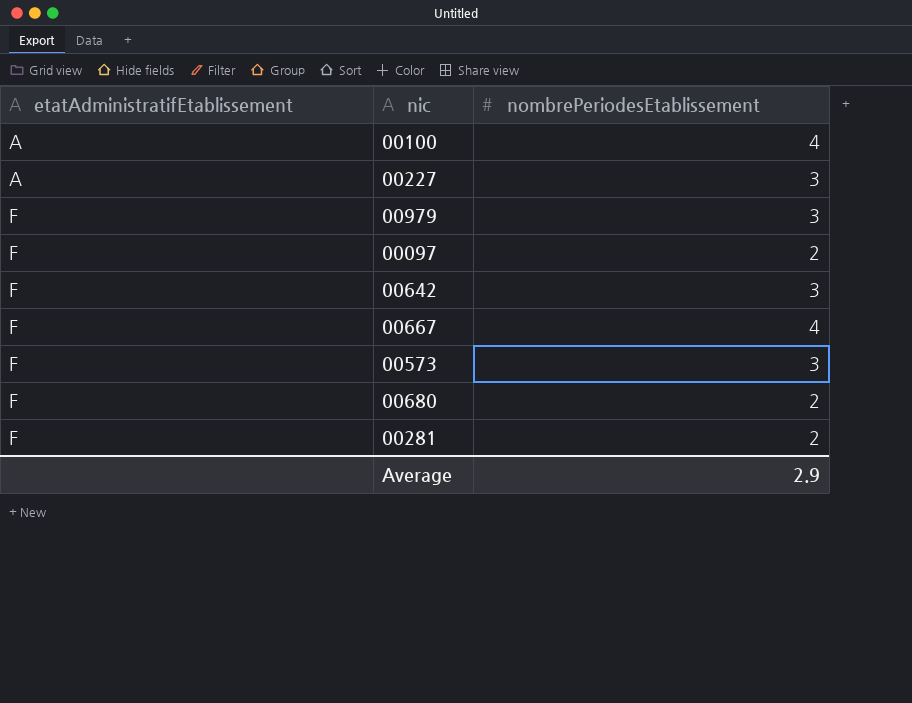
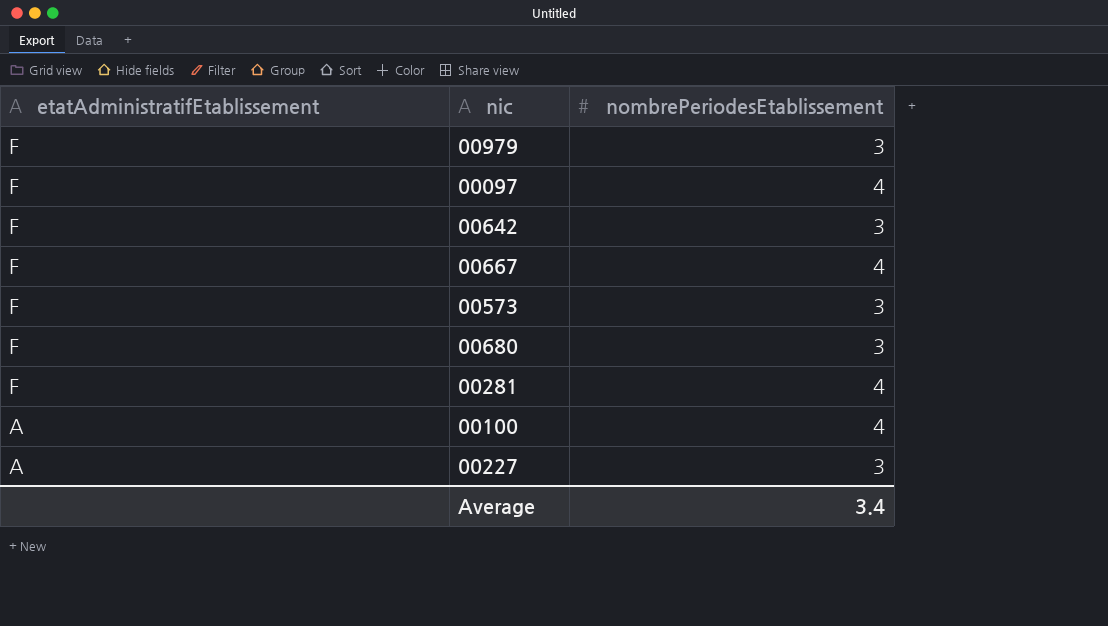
row order: etatAdministratifEtablissement ascending -> etatAdministratifEtablissement descending
00097 | nombrePeriodesEtablissement: 2 -> 4
00680 | nombrePeriodesEtablissement: 2 -> 3
00281 | nombrePeriodesEtablissement: 2 -> 4
Average | nombrePeriodesEtablissement: 2.9 -> 3.4

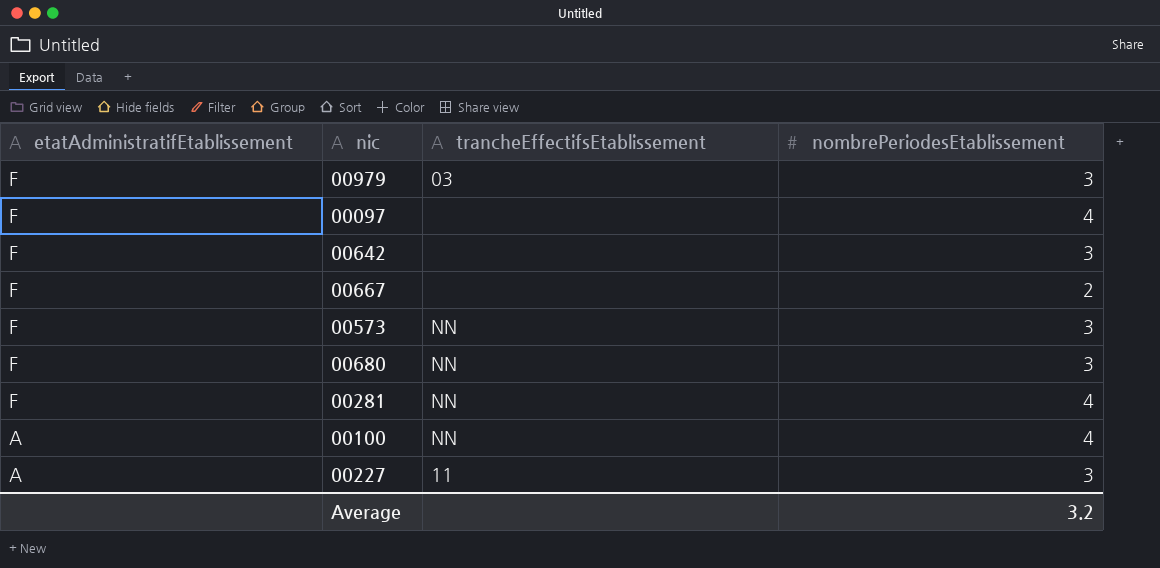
column trancheEffectifsEtablissement | position: none -> 3
00667 | nombrePeriodesEtablissement: 4 -> 2
Average | nombrePeriodesEtablissement: 3.4 -> 3.2

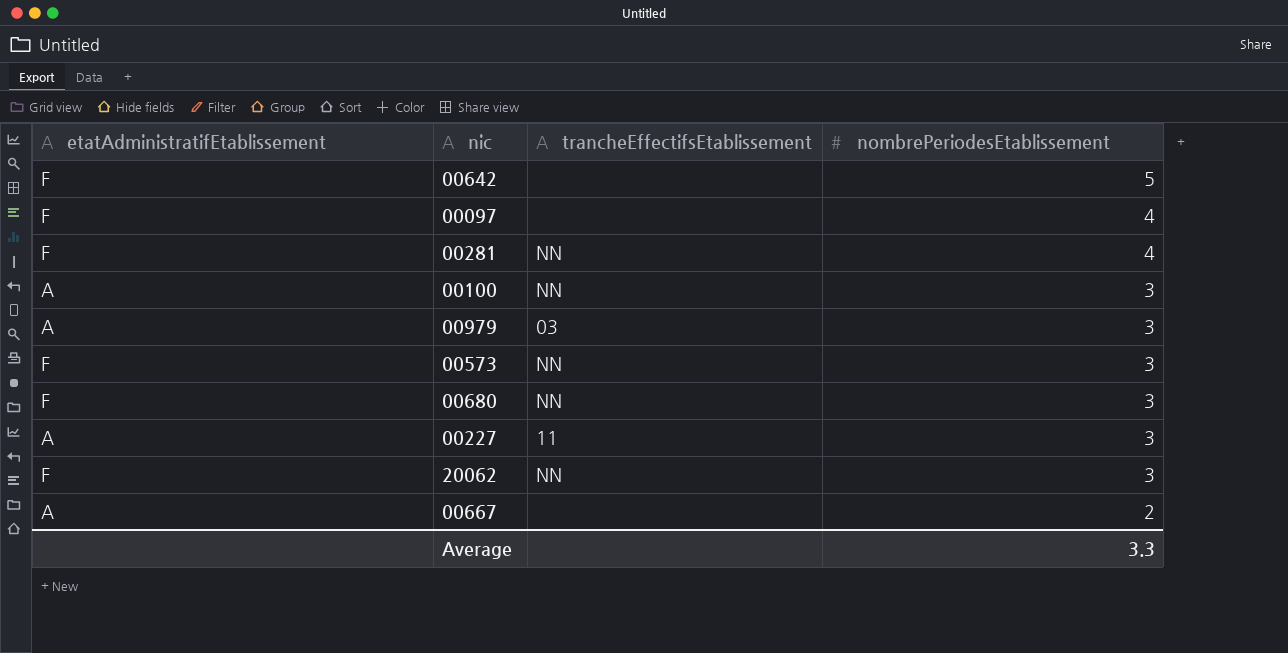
row order: etatAdministratifEtablissement descending -> nombrePeriodesEtablissement descending
00642 | nombrePeriodesEtablissement: 3 -> 5
00100 | nombrePeriodesEtablissement: 4 -> 3
00979 | etatAdministratifEtablissement: F -> A
row 20062: none -> F | NN | 3
00667 | etatAdministratifEtablissement: F -> A
Average | nombrePeriodesEtablissement: 3.2 -> 3.3

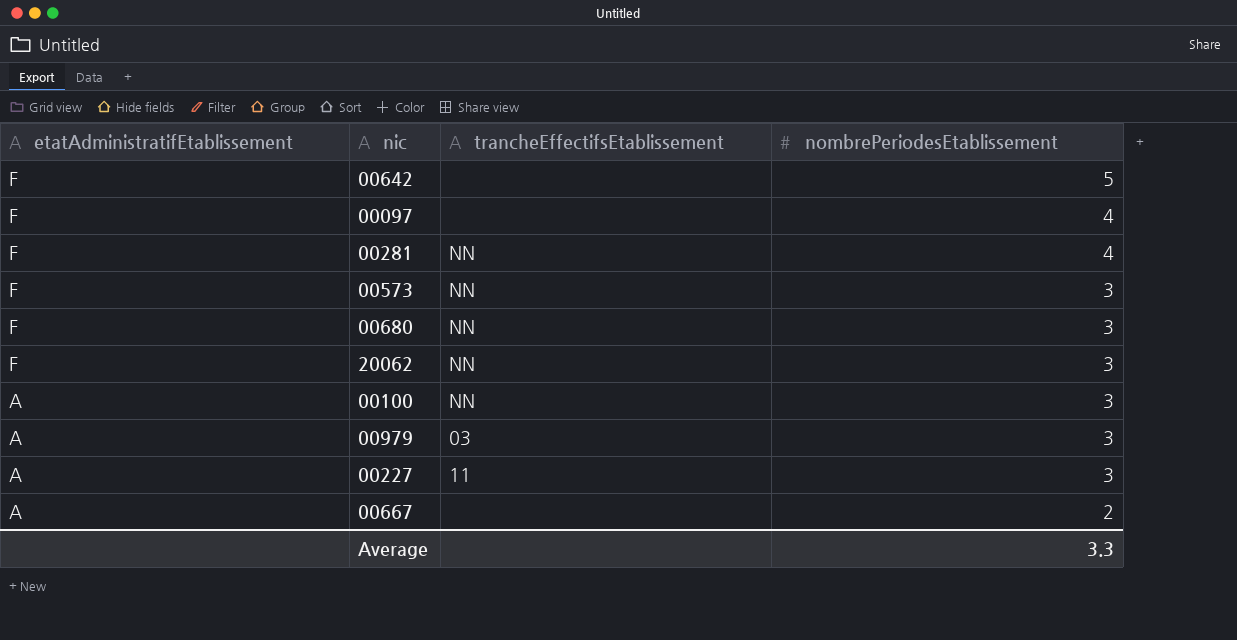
row order: nombrePeriodesEtablissement descending -> etatAdministratifEtablissement descending

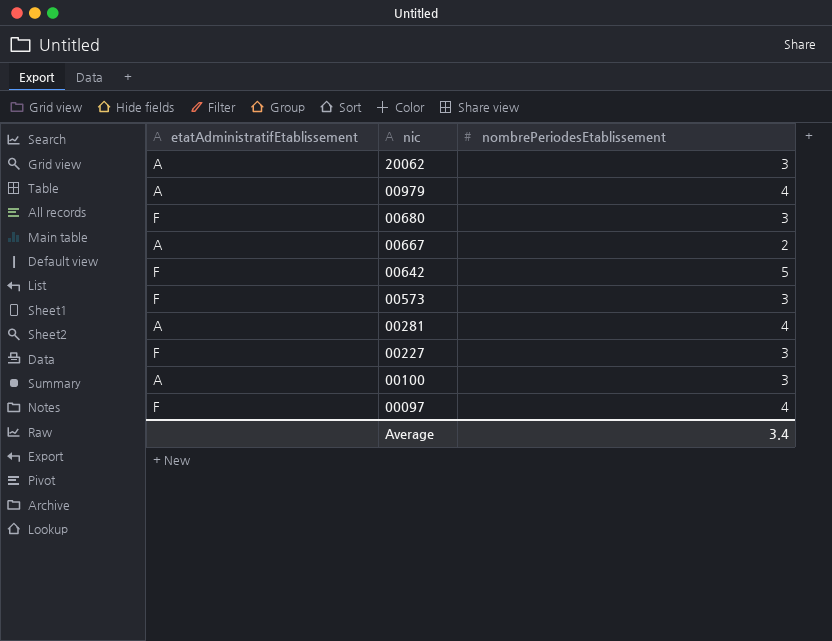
row order: etatAdministratifEtablissement descending -> nic descending
column trancheEffectifsEtablissement | position: 3 -> none
20062 | etatAdministratifEtablissement: F -> A
00979 | nombrePeriodesEtablissement: 3 -> 4
00281 | etatAdministratifEtablissement: F -> A
00227 | etatAdministratifEtablissement: A -> F
Average | nombrePeriodesEtablissement: 3.3 -> 3.4

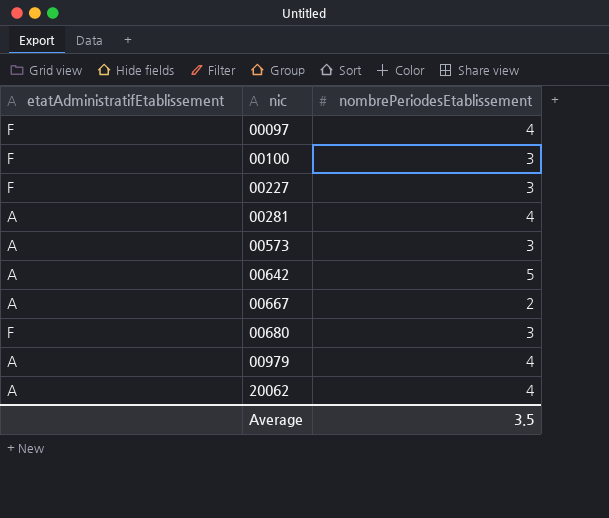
row order: nic descending -> nic ascending
00100 | etatAdministratifEtablissement: A -> F
00573 | etatAdministratifEtablissement: F -> A
00642 | etatAdministratifEtablissement: F -> A
20062 | nombrePeriodesEtablissement: 3 -> 4
Average | nombrePeriodesEtablissement: 3.4 -> 3.5

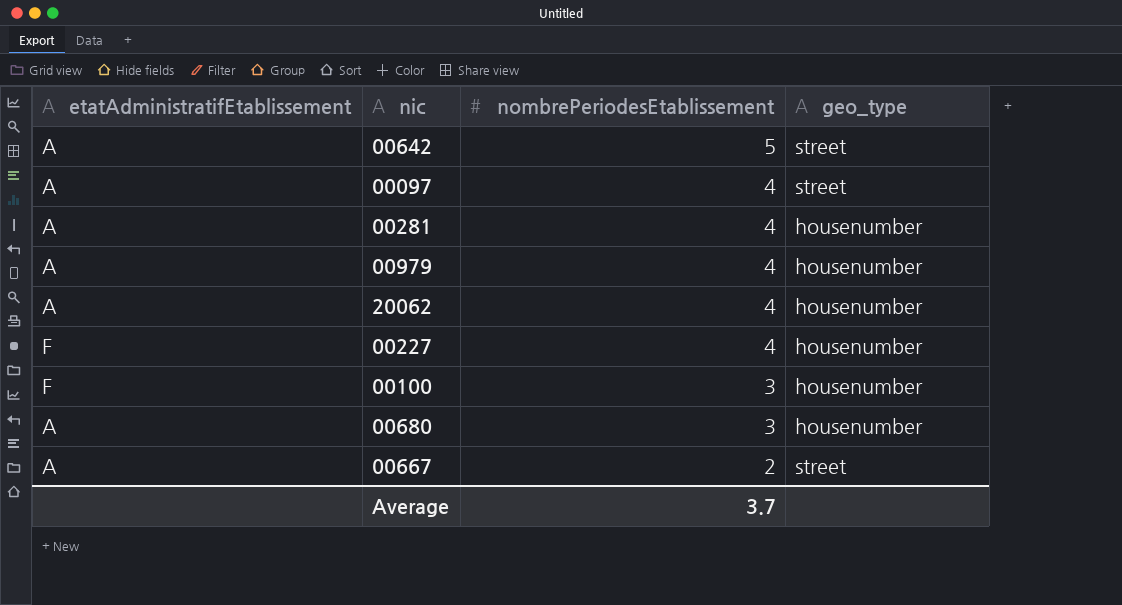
row order: nic ascending -> nombrePeriodesEtablissement descending
column geo_type | position: none -> 4
row 00573: A | 3 -> none
00097 | etatAdministratifEtablissement: F -> A
00227 | nombrePeriodesEtablissement: 3 -> 4
00680 | etatAdministratifEtablissement: F -> A
Average | nombrePeriodesEtablissement: 3.5 -> 3.7

